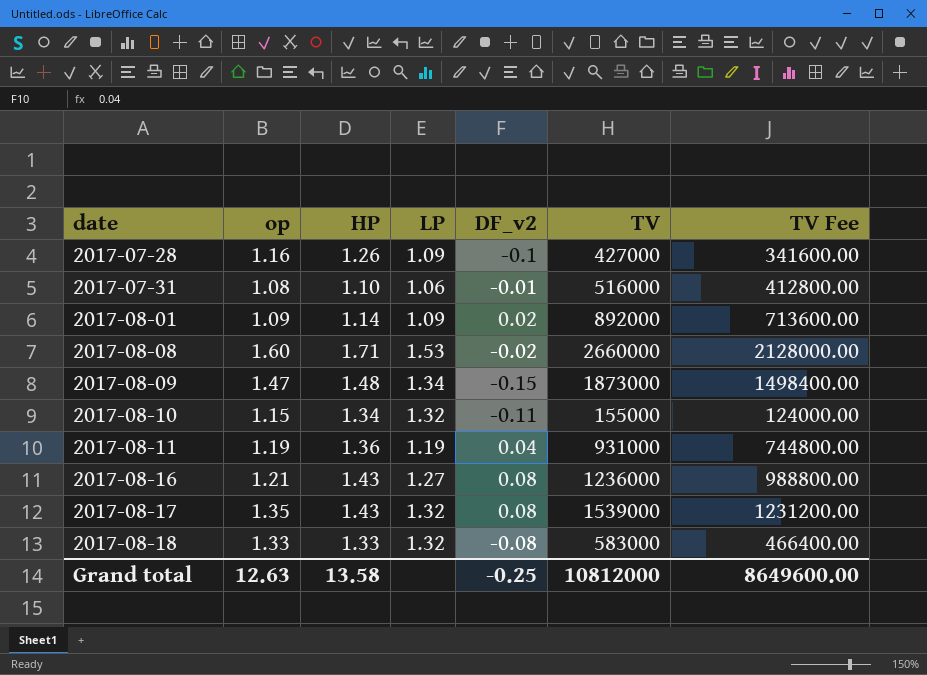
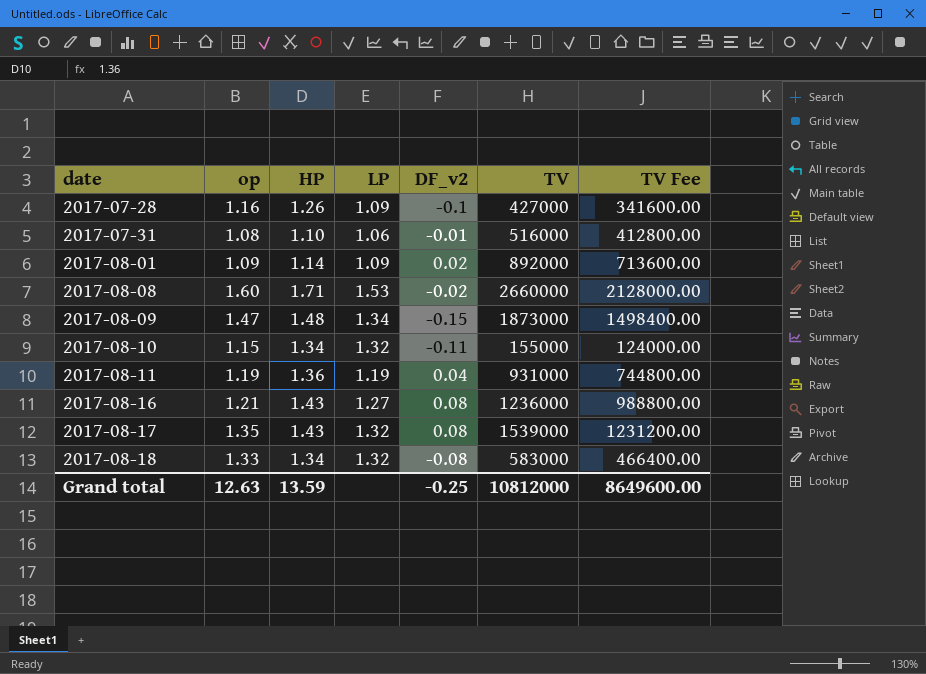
2017-08-18 | HP: 1.33 -> 1.34
Grand total | HP: 13.58 -> 13.59

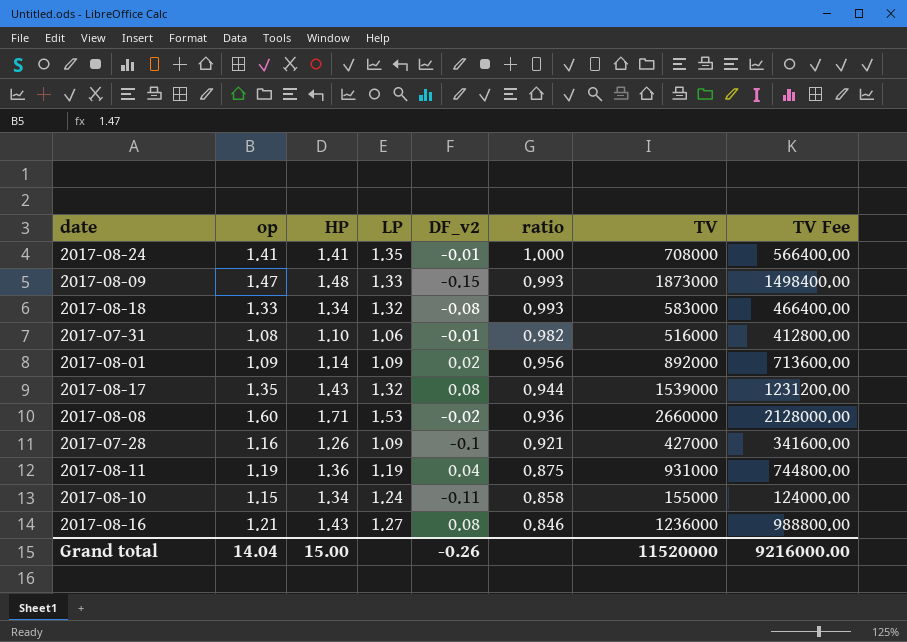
row order: date ascending -> ratio descending
column ratio | formula: none -> [op] / [HP]
row 2017-08-24: none -> 1.41 | 1.41 | 1.35 | -0.01 | 1.000 | 708000 | 566400.00
2017-08-09 | LP: 1.34 -> 1.33
2017-08-10 | LP: 1.32 -> 1.24
Grand total | op: 12.63 -> 14.04
Grand total | HP: 13.59 -> 15.00
Grand total | DF_v2: -0.25 -> -0.26
Grand total | TV: 10812000 -> 11520000
Grand total | TV Fee: 8649600.00 -> 9216000.00

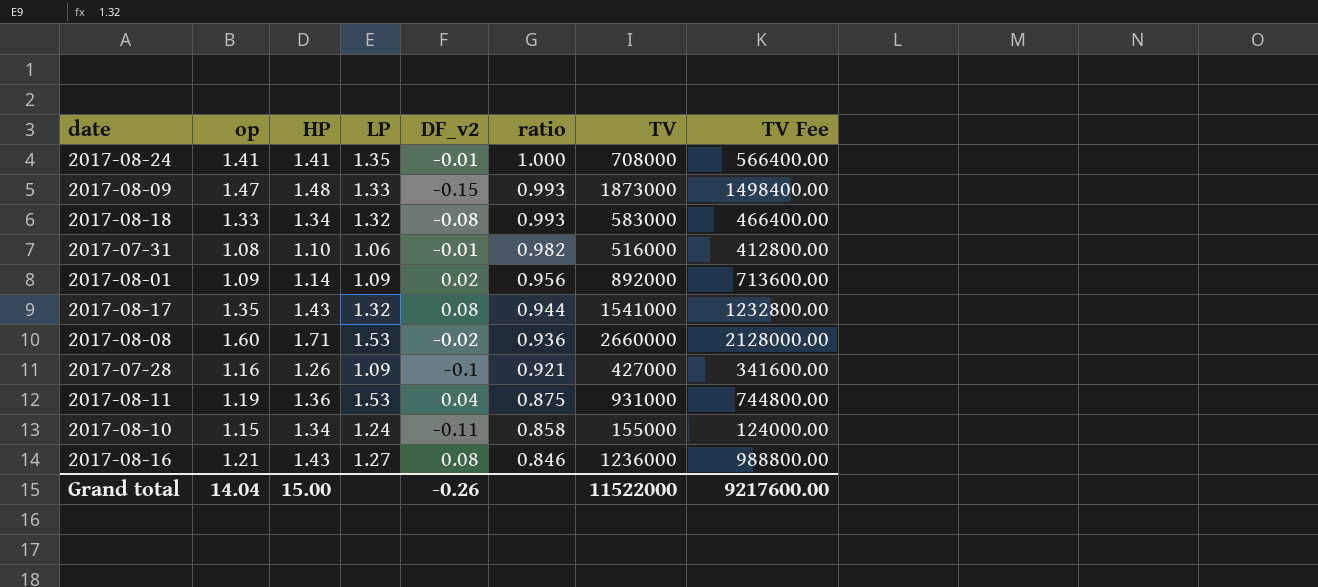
2017-08-17 | TV: 1539000 -> 1541000
2017-08-17 | TV Fee: 1231200.00 -> 1232800.00
2017-08-11 | LP: 1.19 -> 1.53
Grand total | TV: 11520000 -> 11522000
Grand total | TV Fee: 9216000.00 -> 9217600.00

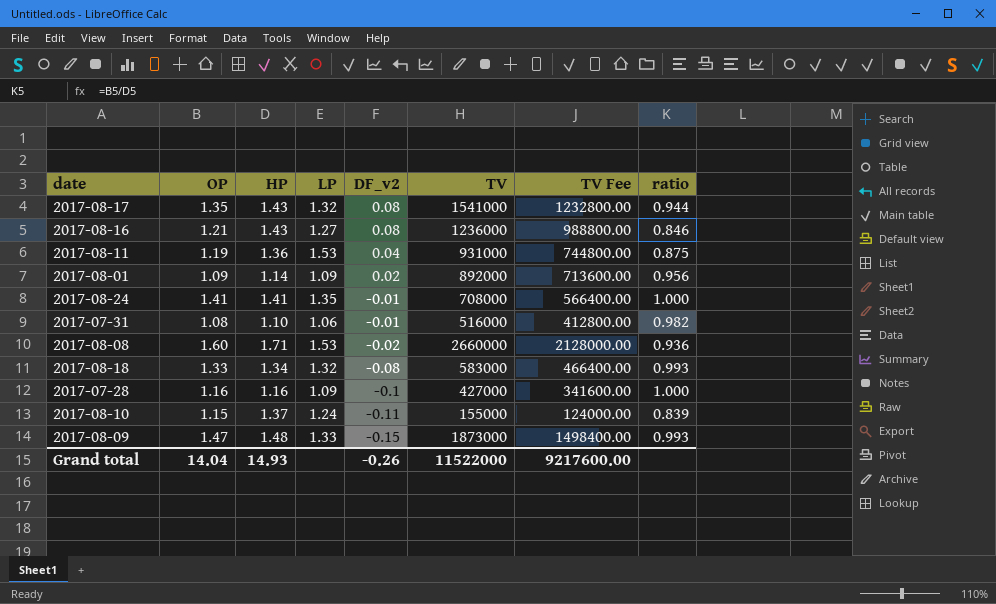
row order: ratio descending -> DF_v2 descending
column name: op -> OP
column ratio | position: 6 -> 8
2017-07-28 | HP: 1.26 -> 1.16
2017-07-28 | ratio: 0.921 -> 1.000
2017-08-10 | HP: 1.34 -> 1.37
2017-08-10 | ratio: 0.858 -> 0.839
Grand total | HP: 15.00 -> 14.93

